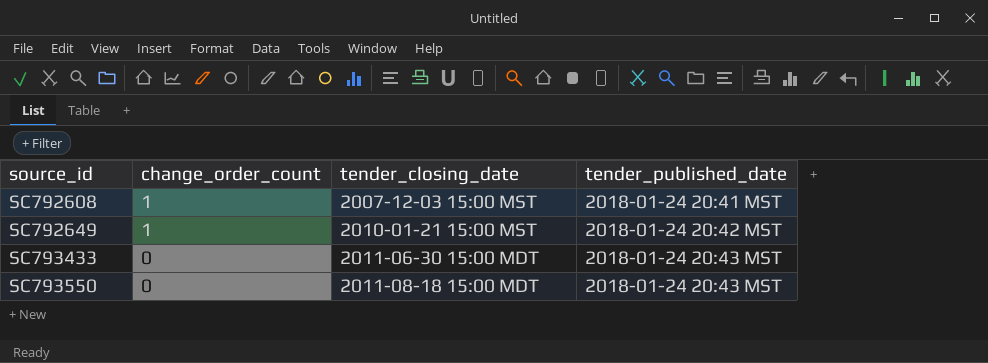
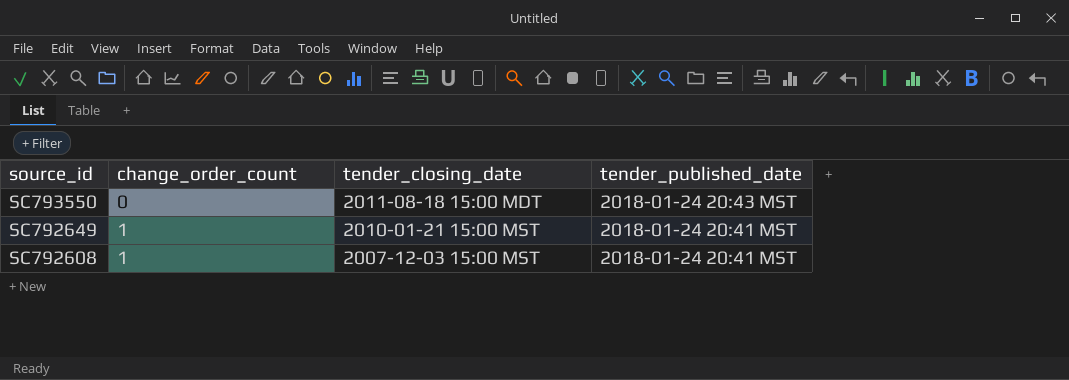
row order: source_id ascending -> source_id descending
row SC793433: 0 | 2011-06-30 15:00 MDT | 2018-01-24 20:43 MST -> none
SC792649 | tender_published_date: 2018-01-24 20:42 MST -> 2018-01-24 20:41 MST

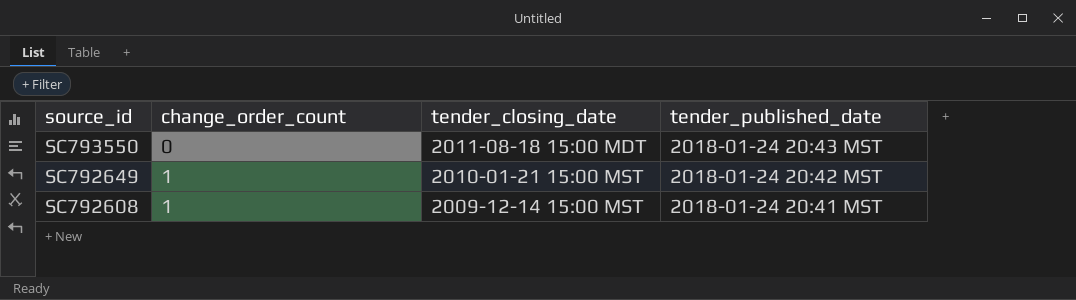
SC792649 | tender_published_date: 2018-01-24 20:41 MST -> 2018-01-24 20:42 MST
SC792608 | tender_closing_date: 2007-12-03 15:00 MST -> 2009-12-14 15:00 MST

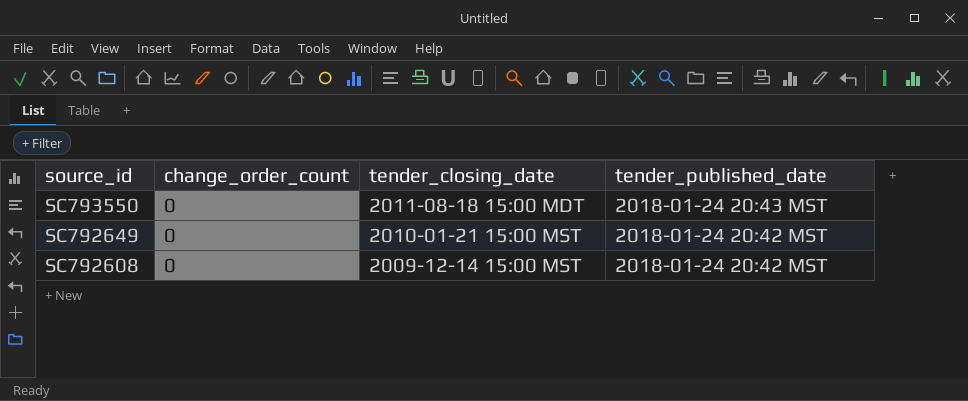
SC792649 | change_order_count: 1 -> 0
SC792608 | change_order_count: 1 -> 0
SC792608 | tender_published_date: 2018-01-24 20:41 MST -> 2018-01-24 20:42 MST

